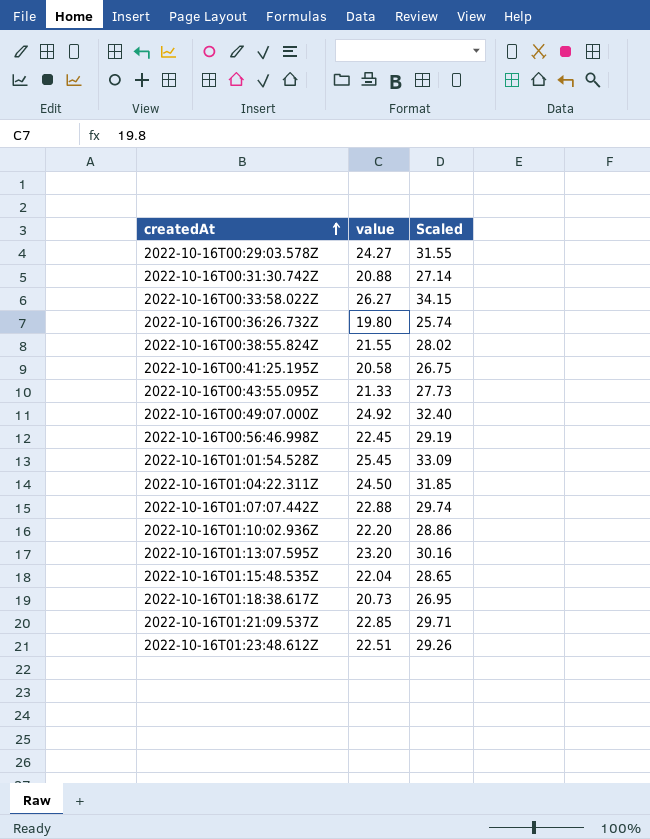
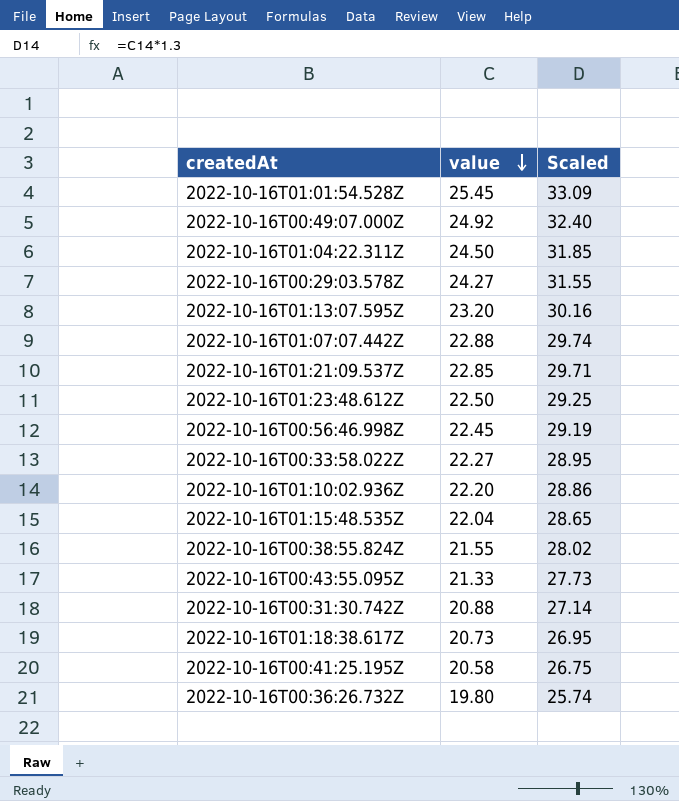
row order: createdAt ascending -> value descending
2022-10-16T01:23:48.612Z | value: 22.51 -> 22.50
2022-10-16T01:23:48.612Z | Scaled: 29.26 -> 29.25
2022-10-16T00:33:58.022Z | value: 26.27 -> 22.27
2022-10-16T00:33:58.022Z | Scaled: 34.15 -> 28.95

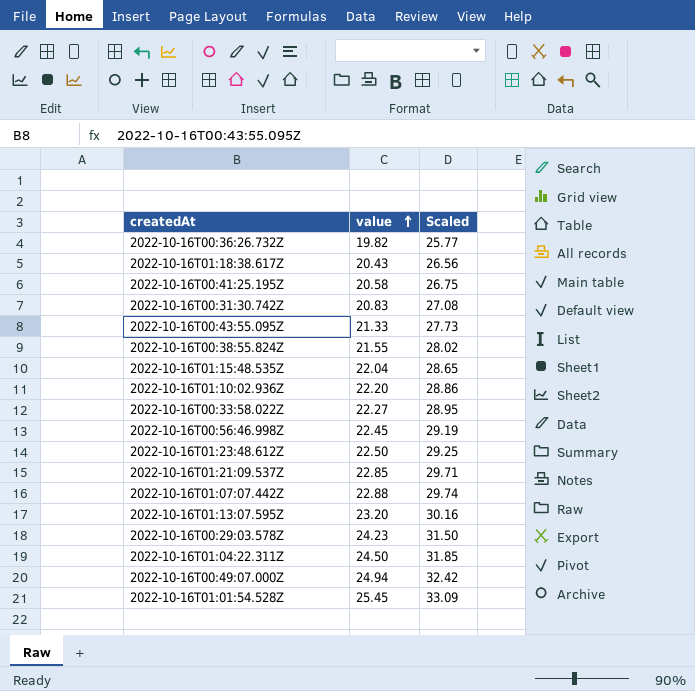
row order: value descending -> value ascending
2022-10-16T00:36:26.732Z | value: 19.80 -> 19.82
2022-10-16T00:36:26.732Z | Scaled: 25.74 -> 25.77
2022-10-16T01:18:38.617Z | value: 20.73 -> 20.43
2022-10-16T01:18:38.617Z | Scaled: 26.95 -> 26.56
2022-10-16T00:31:30.742Z | value: 20.88 -> 20.83
2022-10-16T00:31:30.742Z | Scaled: 27.14 -> 27.08
2022-10-16T00:29:03.578Z | value: 24.27 -> 24.23
2022-10-16T00:29:03.578Z | Scaled: 31.55 -> 31.50
2022-10-16T00:49:07.000Z | value: 24.92 -> 24.94
2022-10-16T00:49:07.000Z | Scaled: 32.40 -> 32.42

